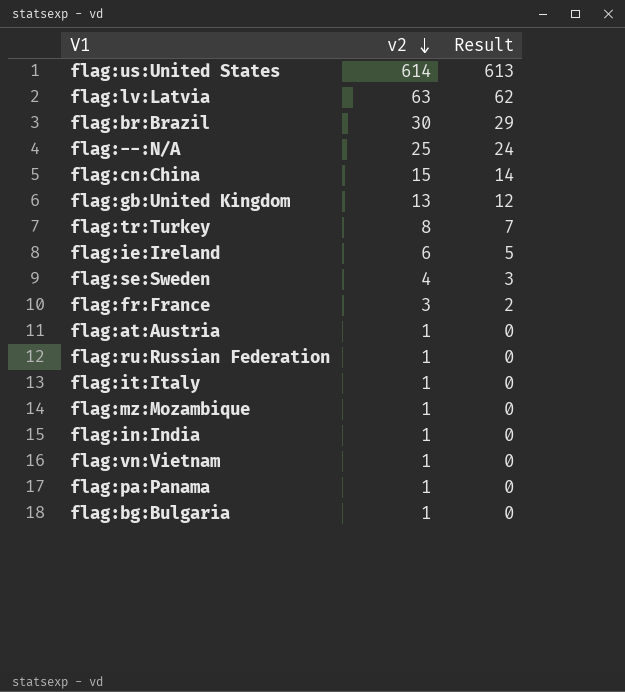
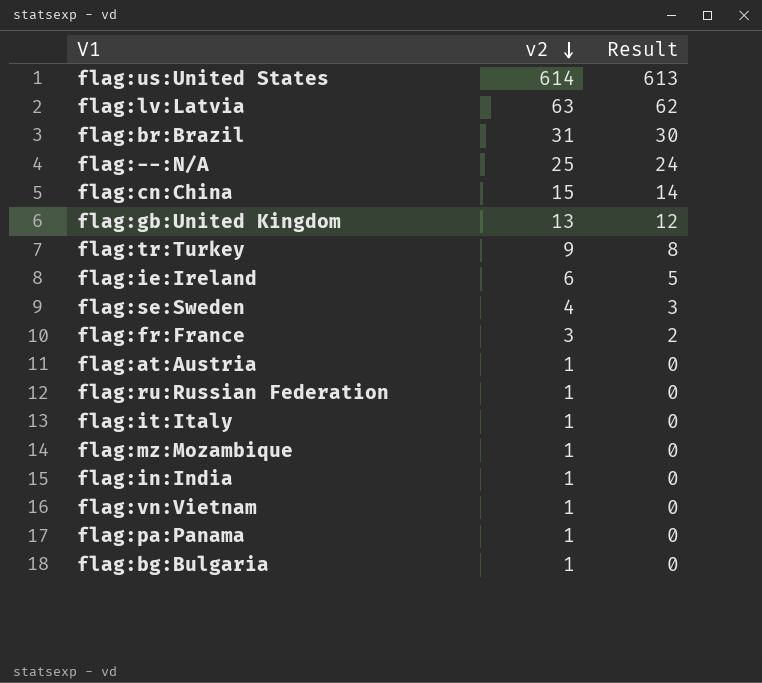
flag:br:Brazil | v2: 30 -> 31
flag:br:Brazil | Result: 29 -> 30
flag:tr:Turkey | v2: 8 -> 9
flag:tr:Turkey | Result: 7 -> 8

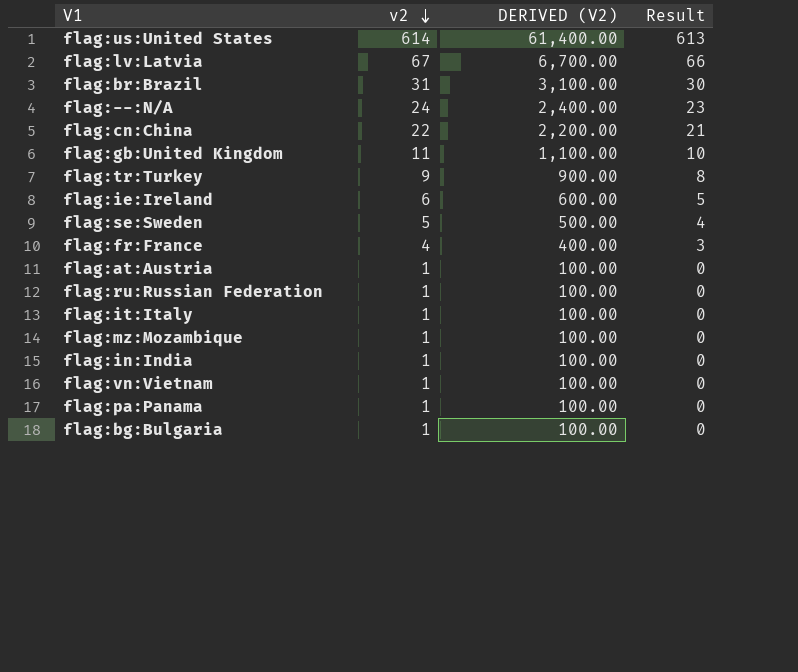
column DERIVED (V2) | formula: none -> [v2] * 100
flag:lv:Latvia | v2: 63 -> 67
flag:lv:Latvia | Result: 62 -> 66
flag:--:N/A | v2: 25 -> 24
flag:--:N/A | Result: 24 -> 23
flag:cn:China | v2: 15 -> 22
flag:cn:China | Result: 14 -> 21
flag:gb:United Kingdom | v2: 13 -> 11
flag:gb:United Kingdom | Result: 12 -> 10
flag:se:Sweden | v2: 4 -> 5
flag:se:Sweden | Result: 3 -> 4
flag:fr:France | v2: 3 -> 4
flag:fr:France | Result: 2 -> 3

